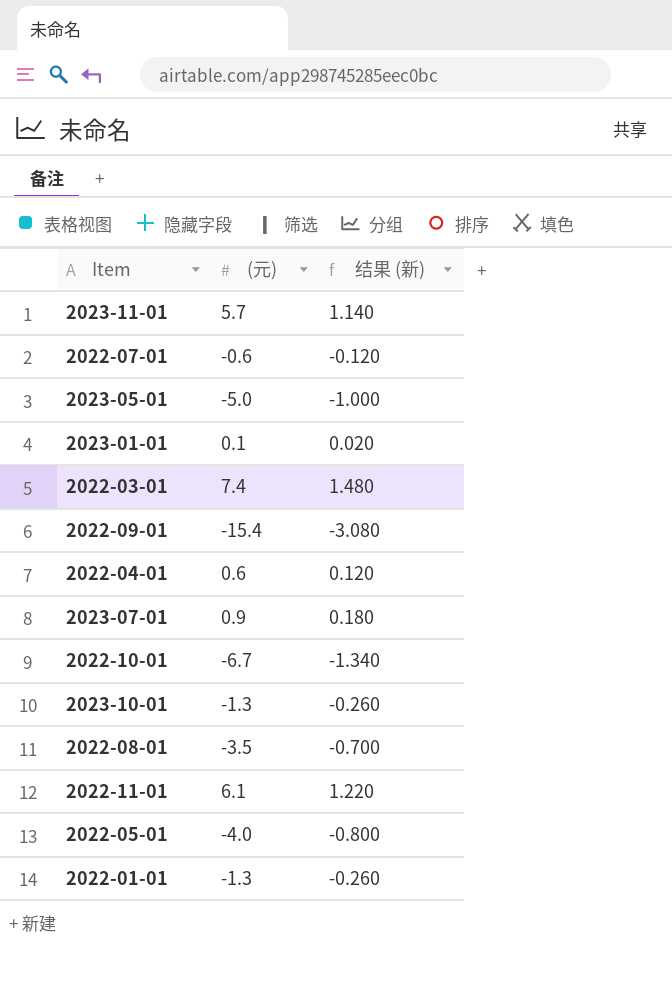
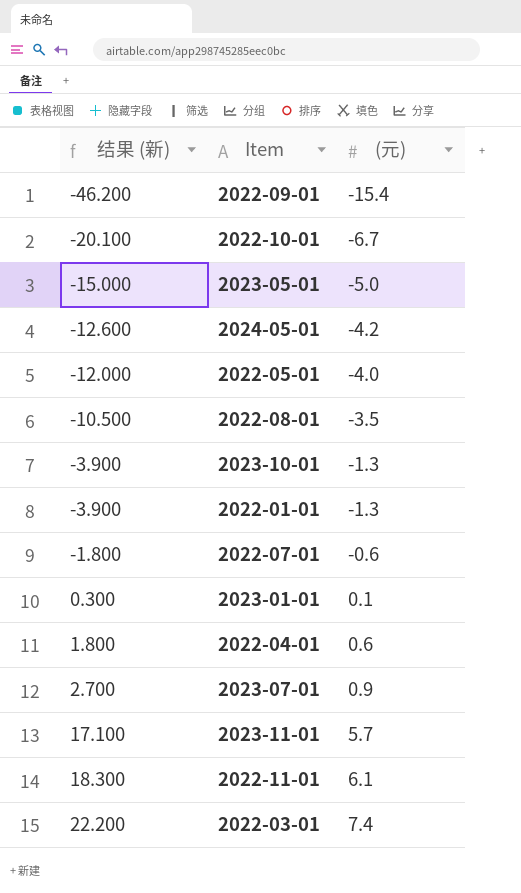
row order: none -> 结果 (新) ascending
column 结果 (新) | formula: [(元)] * 0.2 -> [(元)] * 3
column 结果 (新) | position: 3 -> 1
row 2024-05-01: none -> -12.600 | -4.2

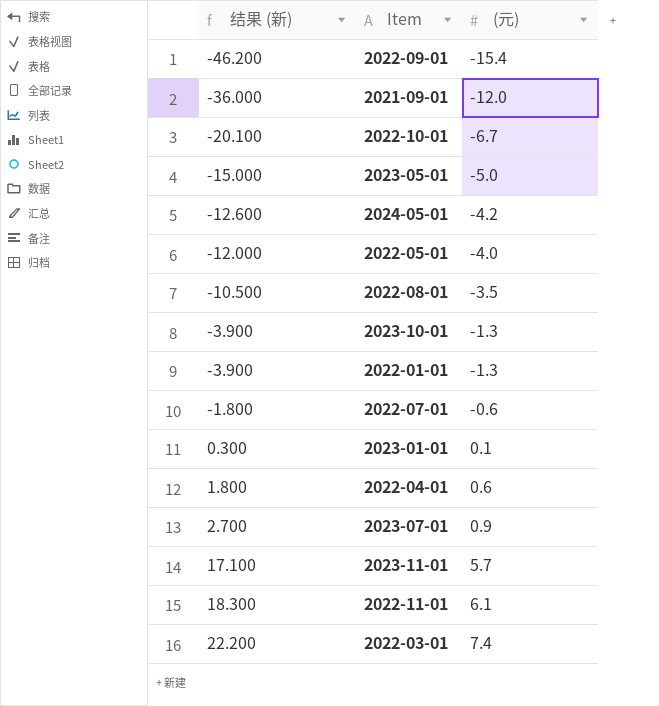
row 2021-09-01: none -> -36.000 | -12.0

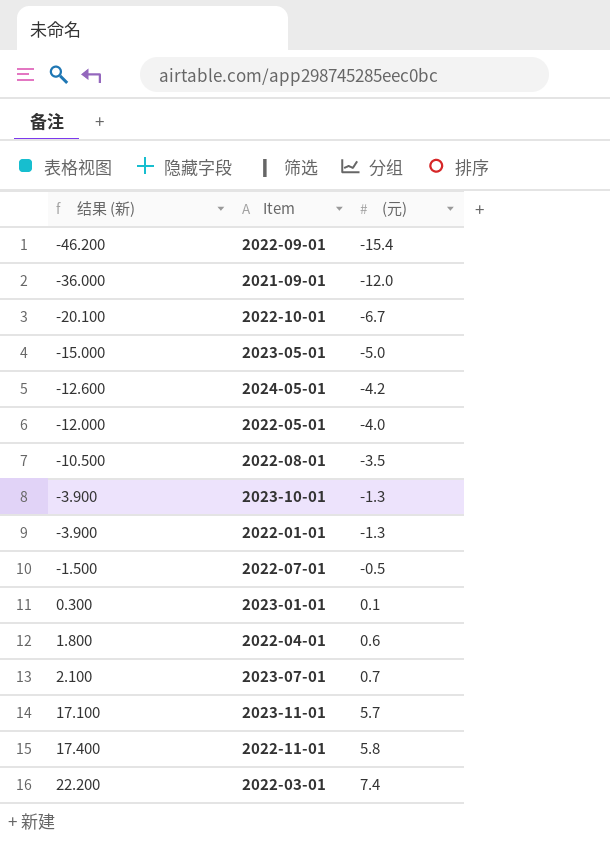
2022-07-01 | 结果 (新): -1.800 -> -1.500
2022-07-01 | (元): -0.6 -> -0.5
2023-07-01 | 结果 (新): 2.700 -> 2.100
2023-07-01 | (元): 0.9 -> 0.7
2022-11-01 | 结果 (新): 18.300 -> 17.400
2022-11-01 | (元): 6.1 -> 5.8

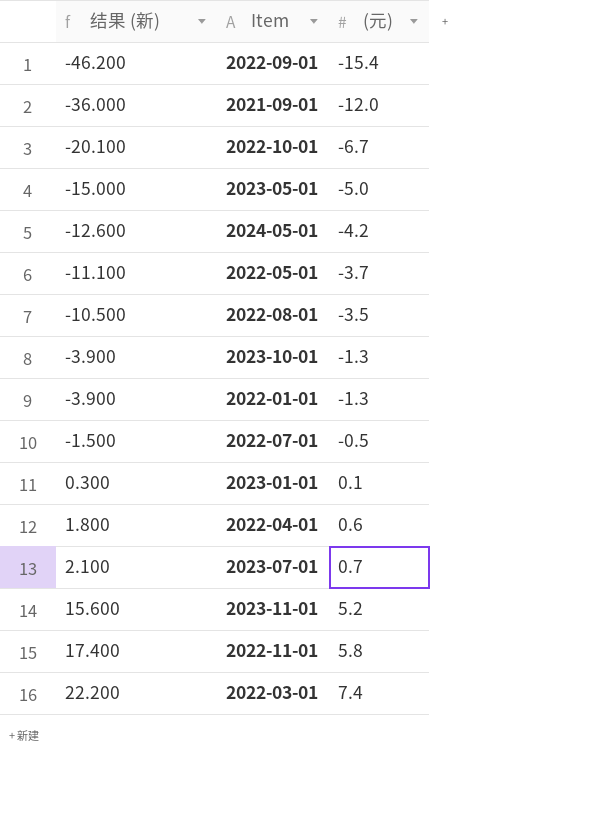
2022-05-01 | 结果 (新): -12.000 -> -11.100
2022-05-01 | (元): -4.0 -> -3.7
2023-11-01 | 结果 (新): 17.100 -> 15.600
2023-11-01 | (元): 5.7 -> 5.2

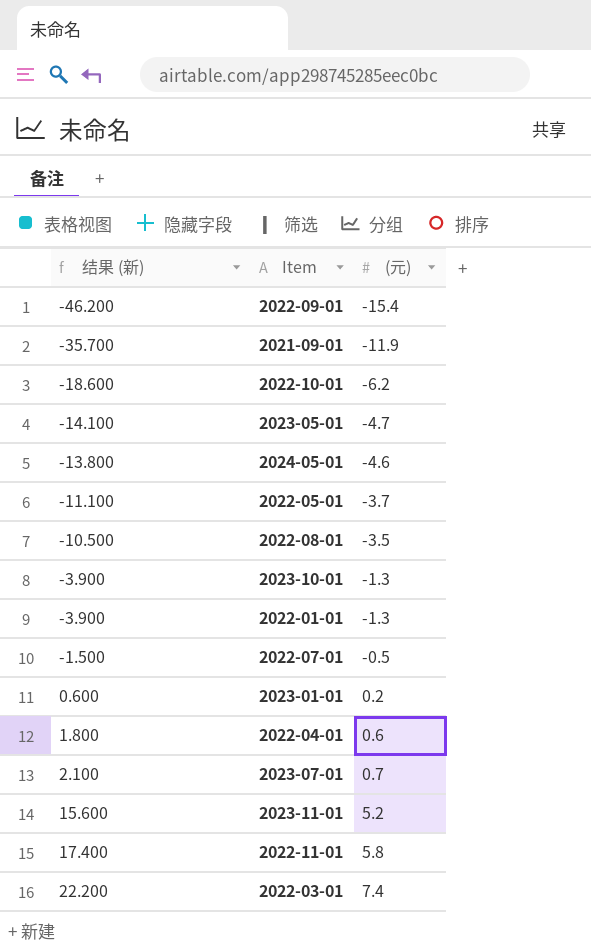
2021-09-01 | 结果 (新): -36.000 -> -35.700
2021-09-01 | (元): -12.0 -> -11.9
2022-10-01 | 结果 (新): -20.100 -> -18.600
2022-10-01 | (元): -6.7 -> -6.2
2023-05-01 | 结果 (新): -15.000 -> -14.100
2023-05-01 | (元): -5.0 -> -4.7
2024-05-01 | 结果 (新): -12.600 -> -13.800
2024-05-01 | (元): -4.2 -> -4.6
2023-01-01 | 结果 (新): 0.300 -> 0.600
2023-01-01 | (元): 0.1 -> 0.2

